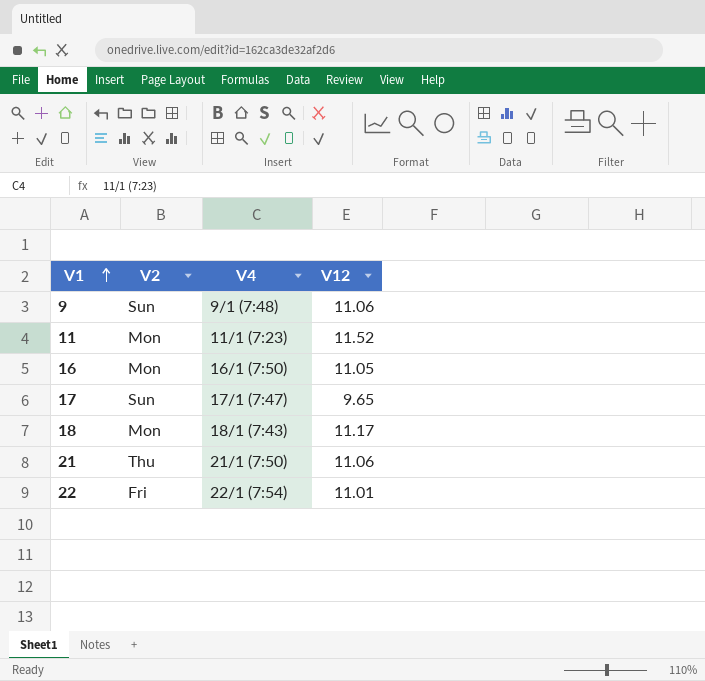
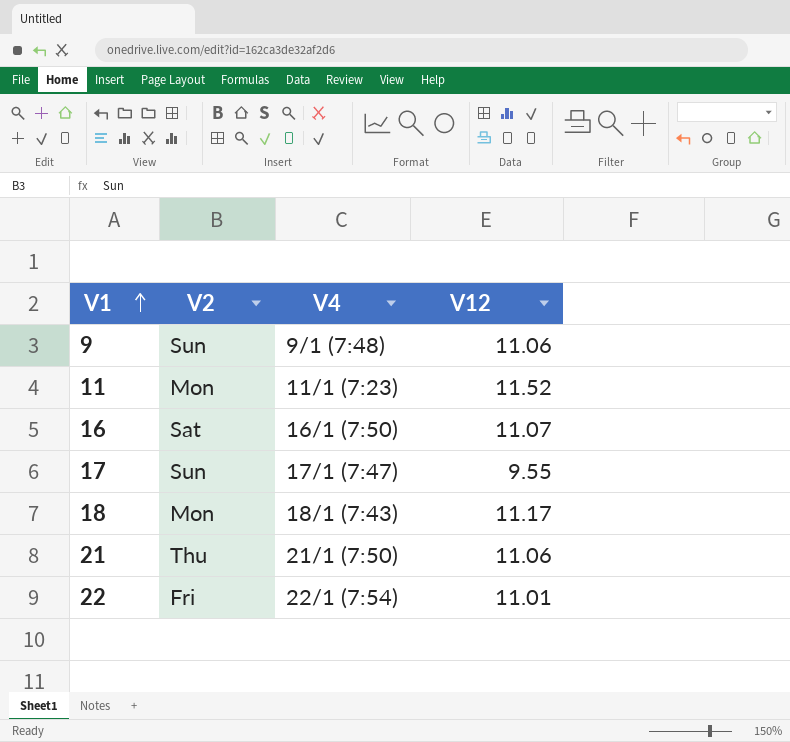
16 | V2: Mon -> Sat
16 | V12: 11.05 -> 11.07
17 | V12: 9.65 -> 9.55

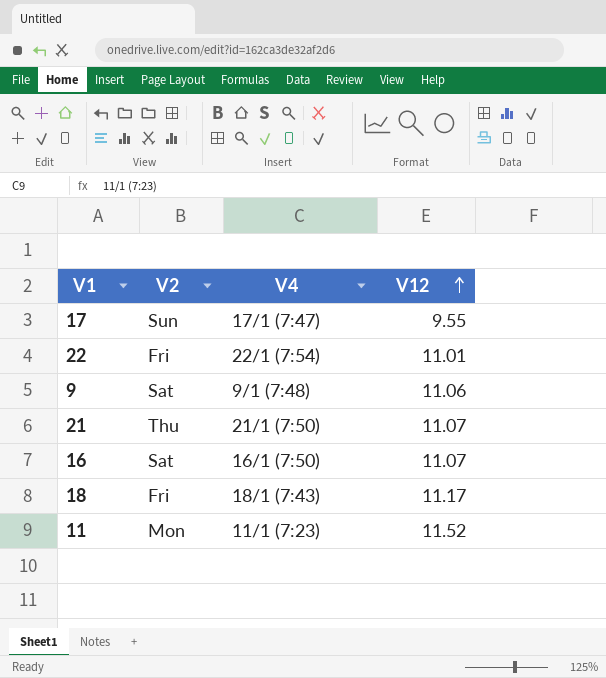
row order: V1 ascending -> V12 ascending
9 | V2: Sun -> Sat
21 | V12: 11.06 -> 11.07
18 | V2: Mon -> Fri

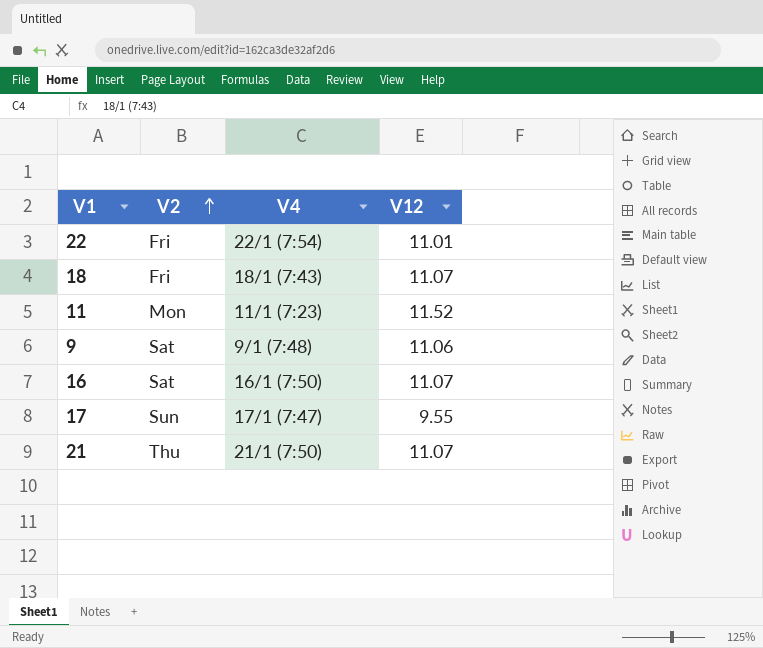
row order: V12 ascending -> V2 ascending
18 | V12: 11.17 -> 11.07

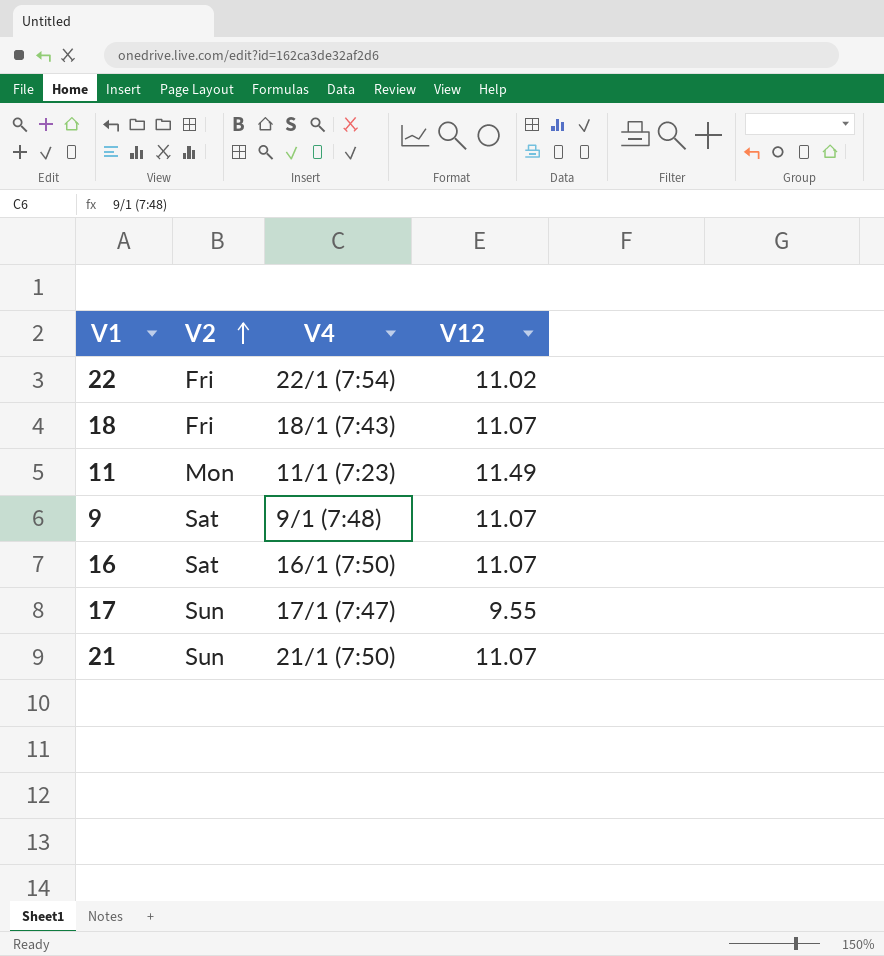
22 | V12: 11.01 -> 11.02
11 | V12: 11.52 -> 11.49
9 | V12: 11.06 -> 11.07
21 | V2: Thu -> Sun

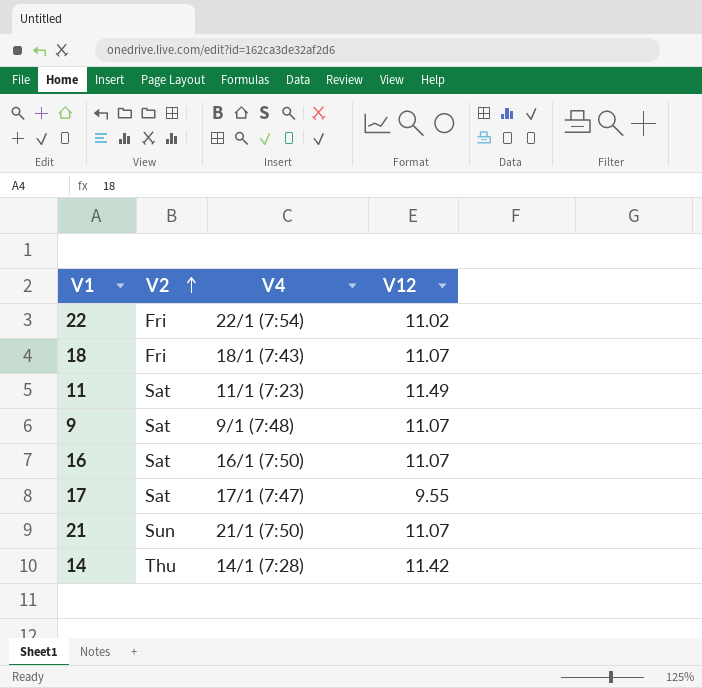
11 | V2: Mon -> Sat
17 | V2: Sun -> Sat
row 14: none -> Thu | 14/1 (7:28) | 11.42

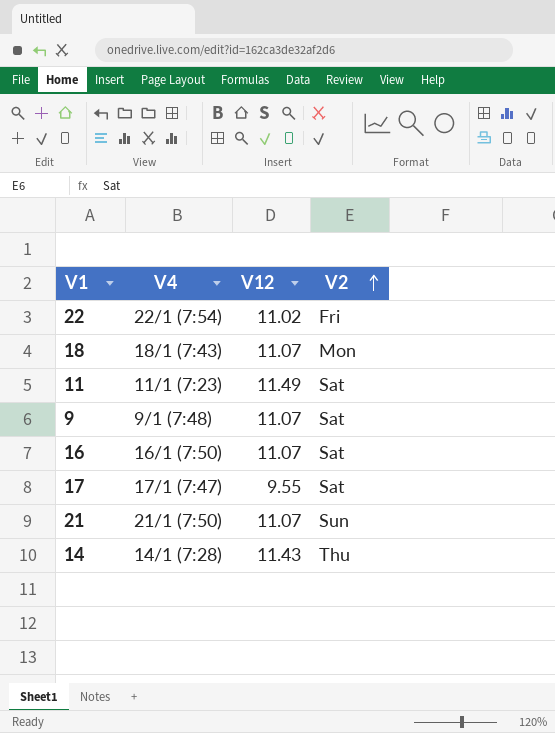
column V2 | position: 2 -> 4
18 | V2: Fri -> Mon
14 | V12: 11.42 -> 11.43

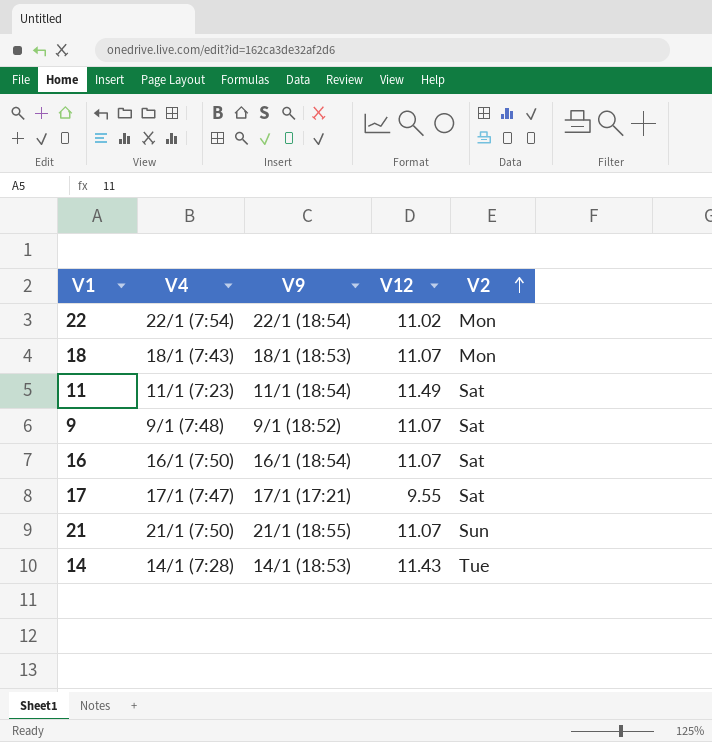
column V9 | position: none -> 3
22 | V2: Fri -> Mon
14 | V2: Thu -> Tue

